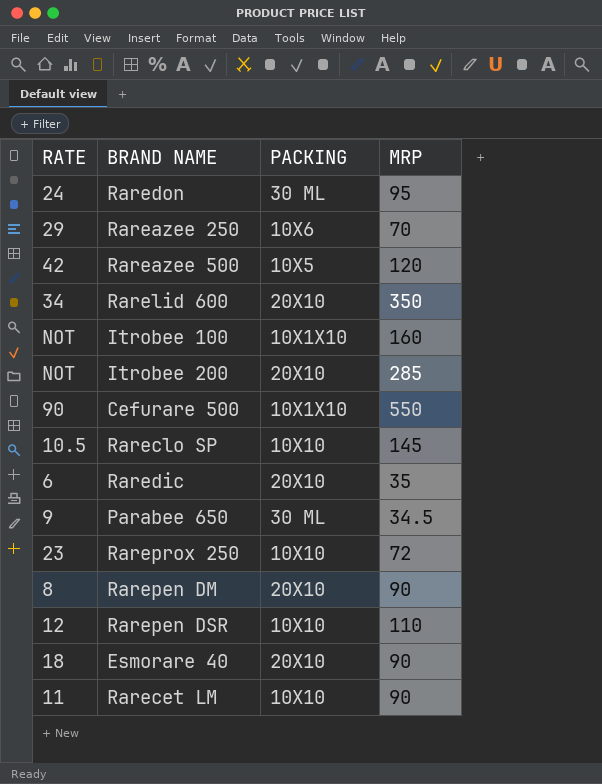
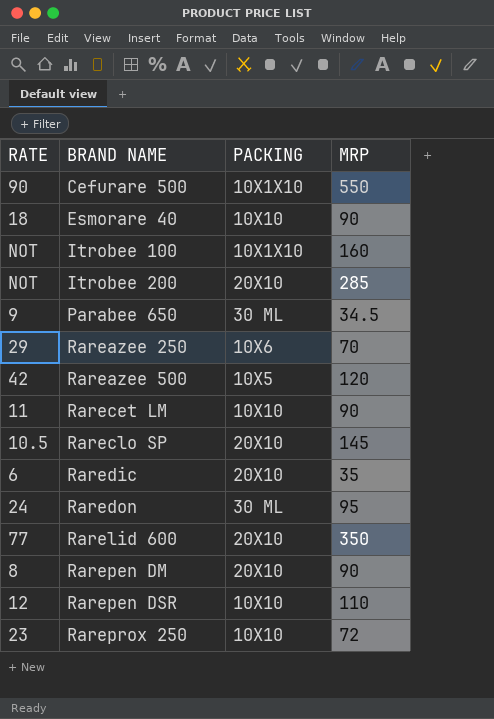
row order: none -> BRAND NAME ascending
Esmorare 40 | PACKING: 20X10 -> 10X10
Rareclo SP | PACKING: 10X10 -> 20X10
Rarelid 600 | RATE: 34 -> 77

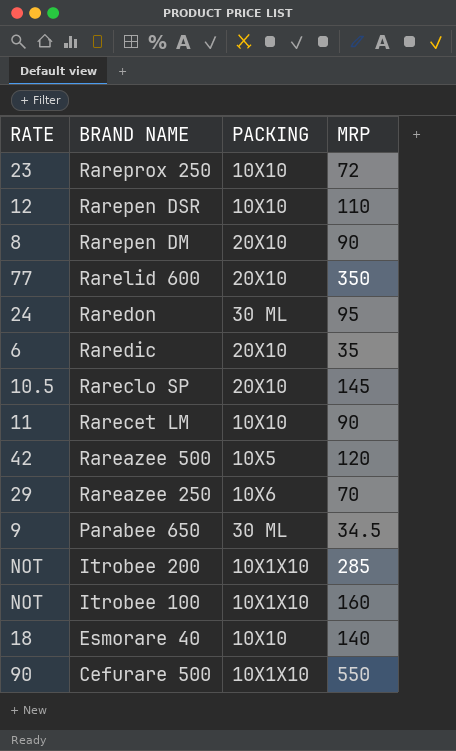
row order: BRAND NAME ascending -> BRAND NAME descending
Itrobee 200 | PACKING: 20X10 -> 10X1X10
Esmorare 40 | MRP: 90 -> 140

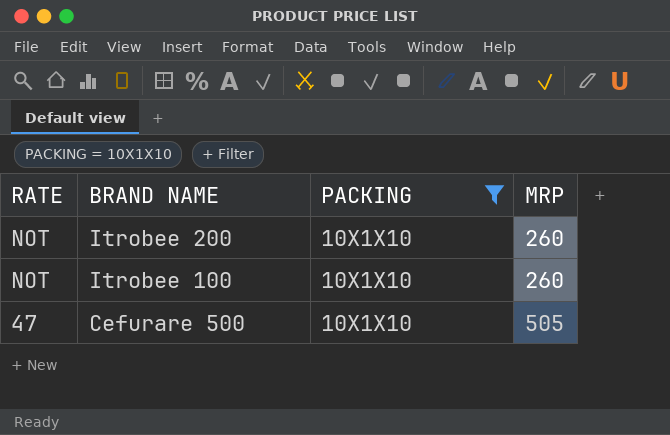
filter: none -> PACKING = 10X1X10
Itrobee 200 | MRP: 285 -> 260
Itrobee 100 | MRP: 160 -> 260
Cefurare 500 | RATE: 90 -> 47
Cefurare 500 | MRP: 550 -> 505

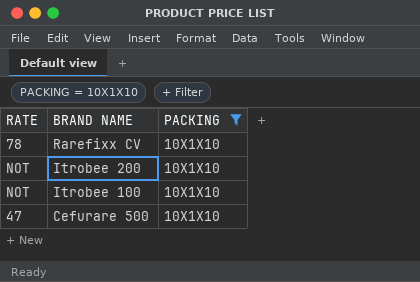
column MRP | position: 4 -> none
row Rarefixx CV: none -> 78 | 10X1X10

